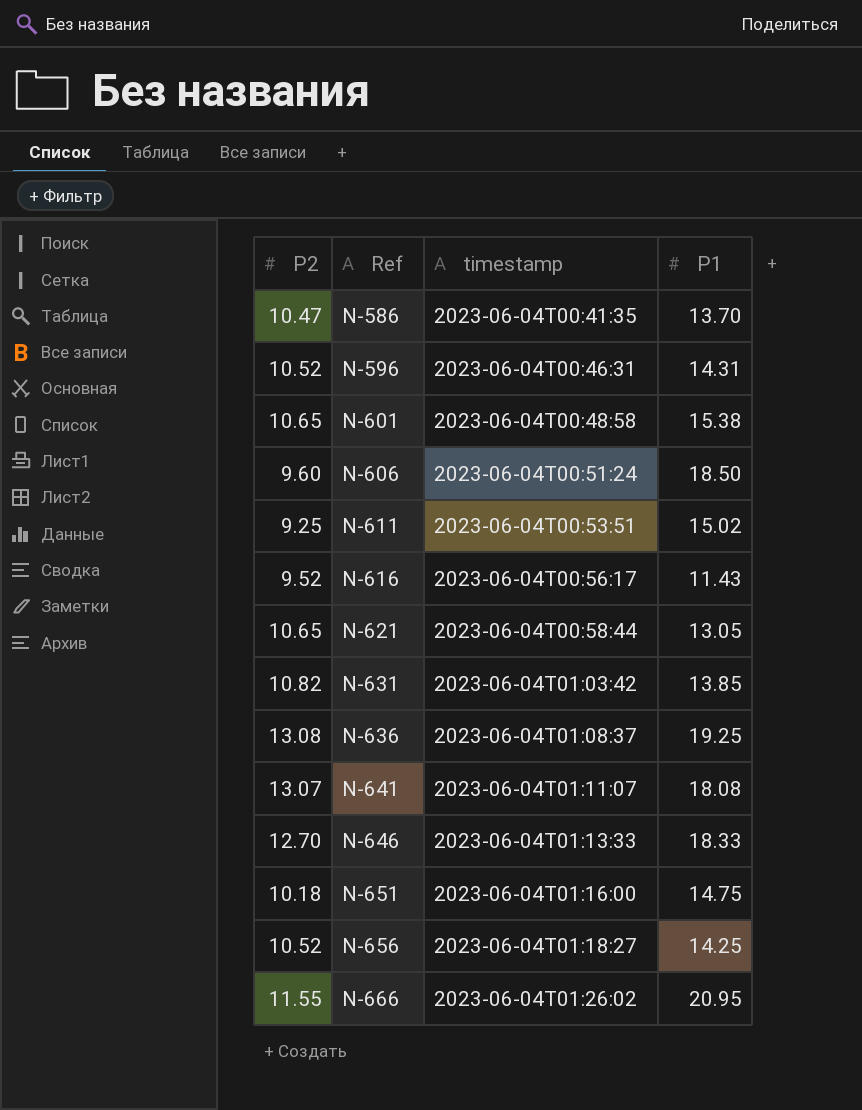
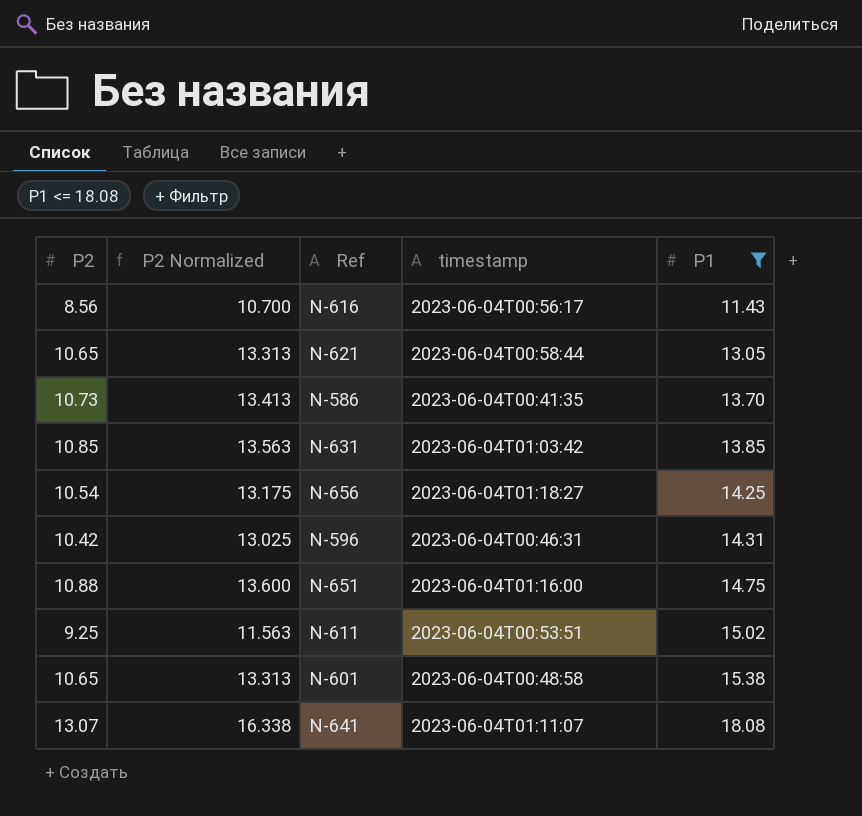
filter: none -> P1 <= 18.08
row order: Ref ascending -> P1 ascending
column P2 Normalized | formula: none -> [P2] * 1.25
N-616 | P2: 9.52 -> 8.56
N-586 | P2: 10.47 -> 10.73
N-631 | P2: 10.82 -> 10.85
N-656 | P2: 10.52 -> 10.54
N-596 | P2: 10.52 -> 10.42
N-651 | P2: 10.18 -> 10.88

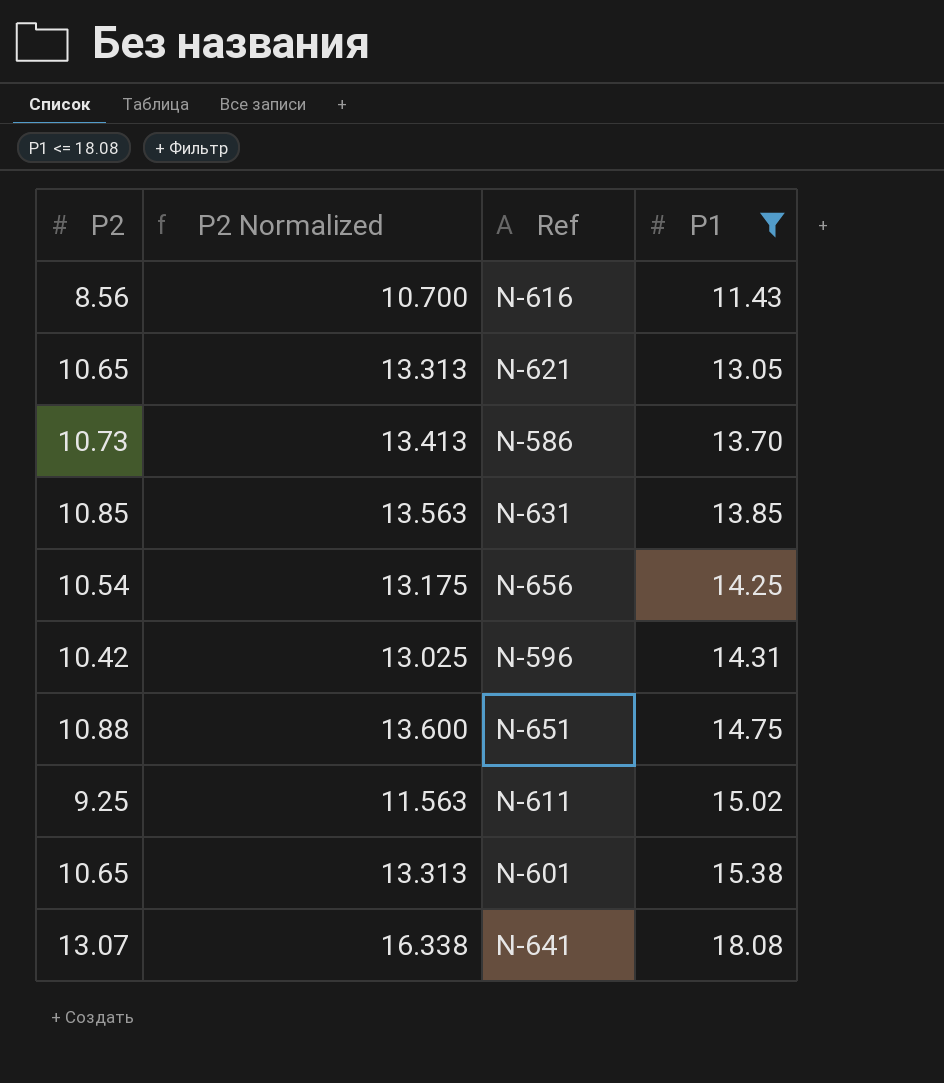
column timestamp | position: 4 -> none

